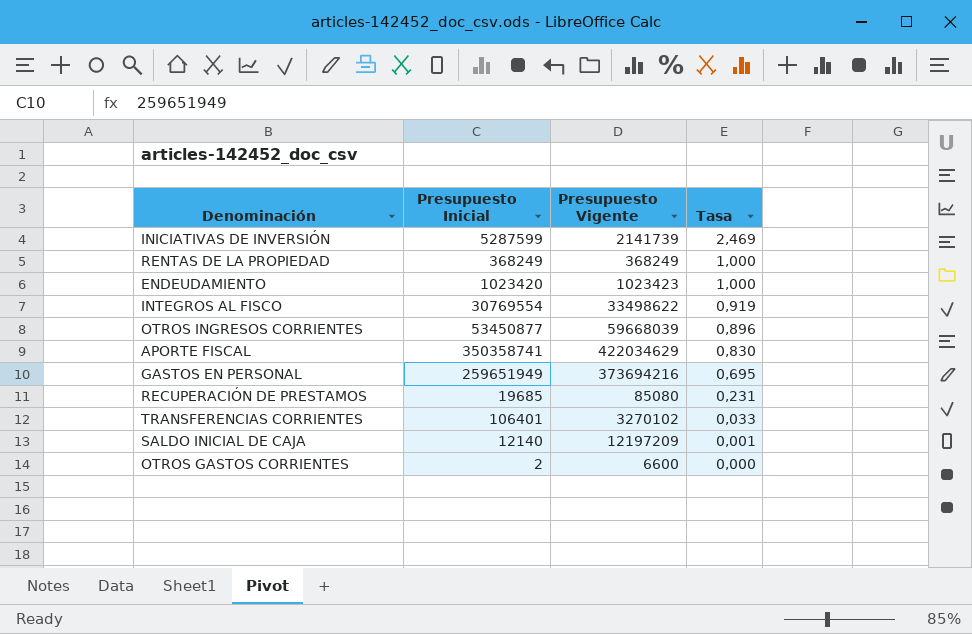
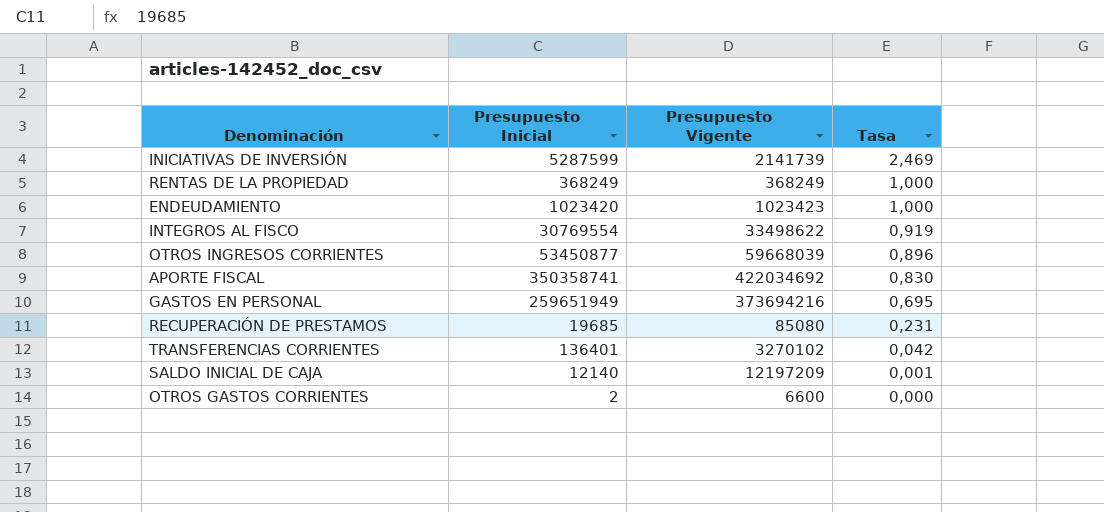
APORTE FISCAL | Presupuesto Vigente: 422034629 -> 422034692
TRANSFERENCIAS CORRIENTES | Presupuesto Inicial: 106401 -> 136401
TRANSFERENCIAS CORRIENTES | Tasa: 0,033 -> 0,042

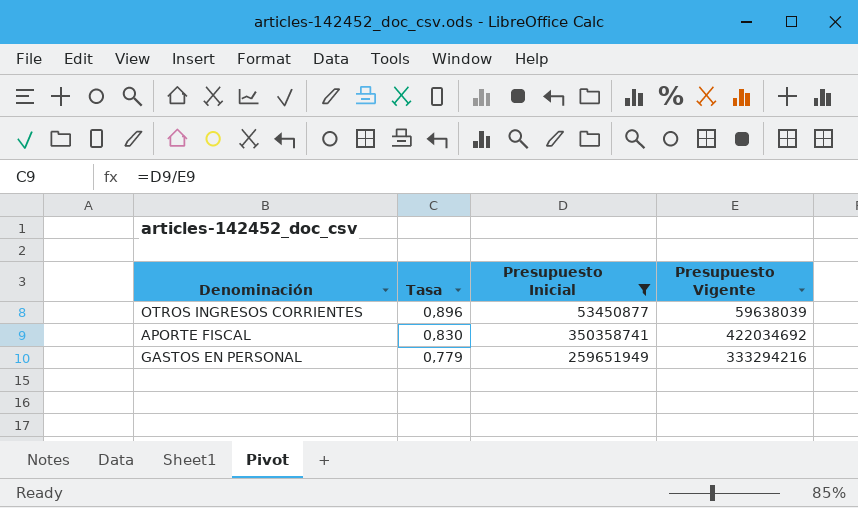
filter: none -> Presupuesto Inicial >= 53450877
column Tasa | position: 4 -> 2
OTROS INGRESOS CORRIENTES | Presupuesto Vigente: 59668039 -> 59638039
GASTOS EN PERSONAL | Tasa: 0,695 -> 0,779
GASTOS EN PERSONAL | Presupuesto Vigente: 373694216 -> 333294216

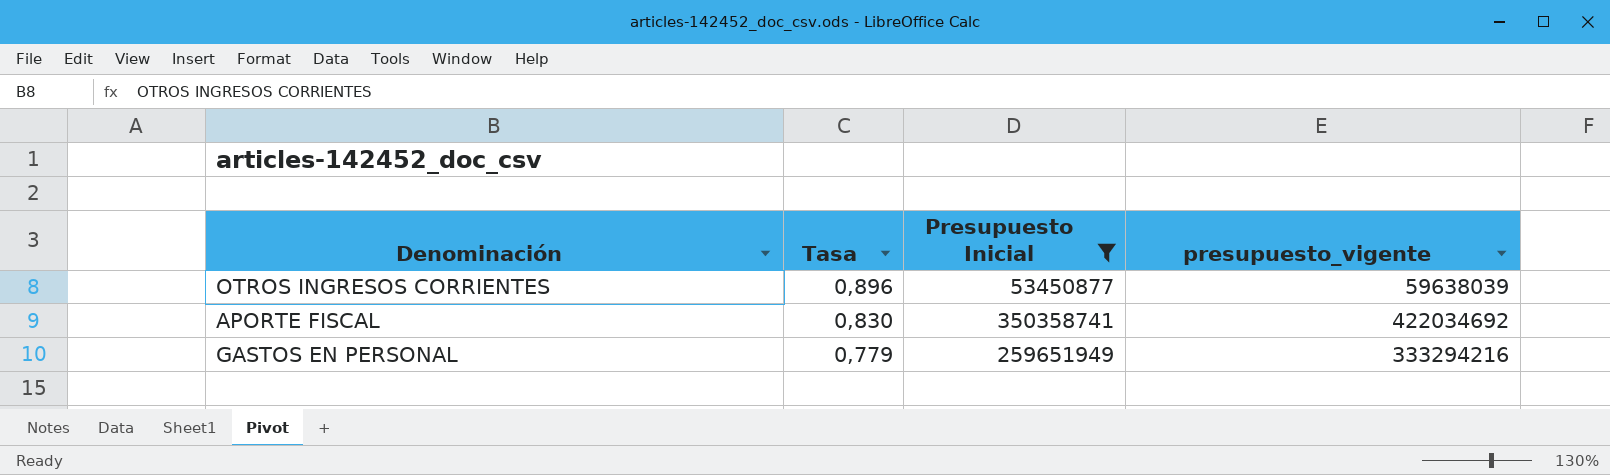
column name: Presupuesto Vigente -> presupuesto_vigente

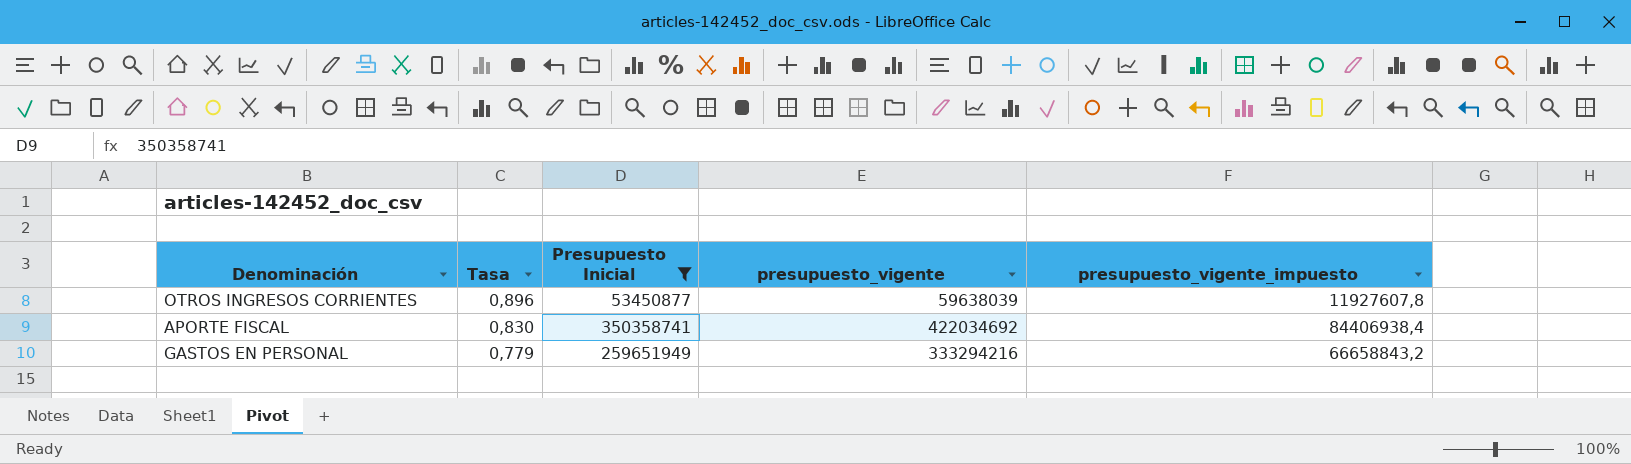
column presupuesto_vigente_impuesto | formula: none -> [presupuesto_vigente] * 0,2

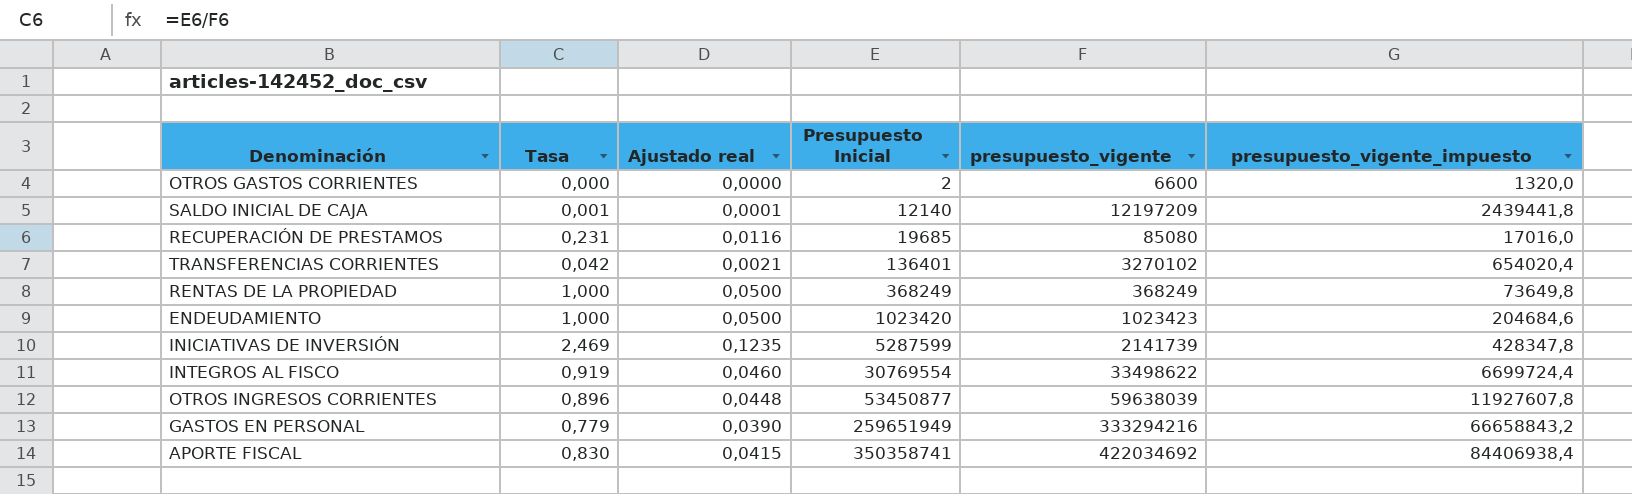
filter: Presupuesto Inicial >= 53450877 -> none
row order: Tasa descending -> Presupuesto Inicial ascending
column Ajustado real | formula: none -> [Tasa] * 0,05

